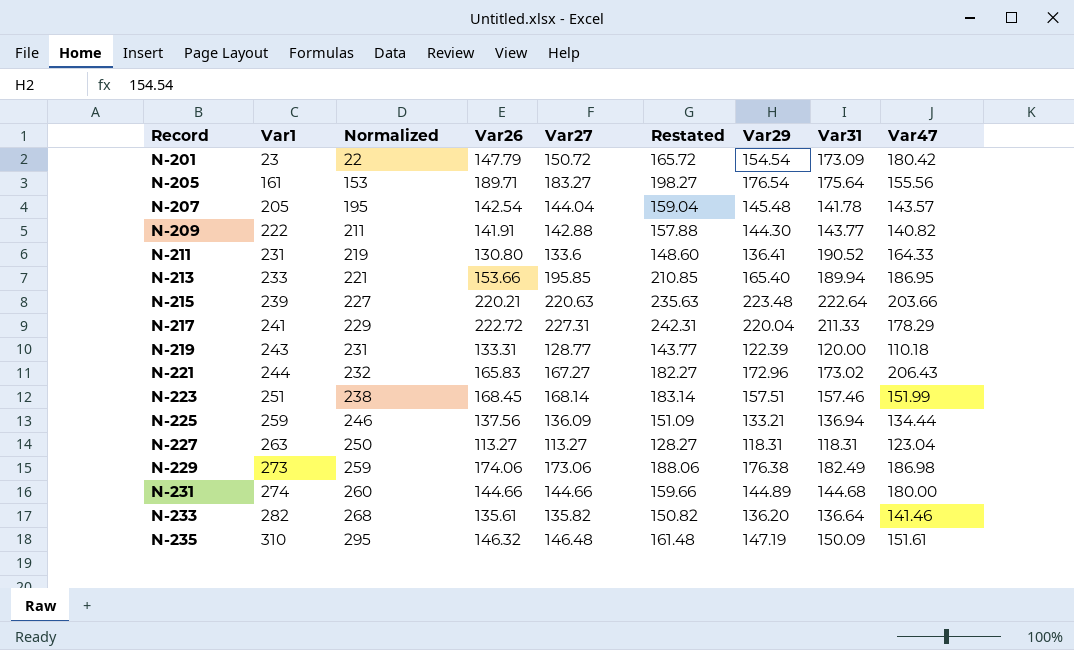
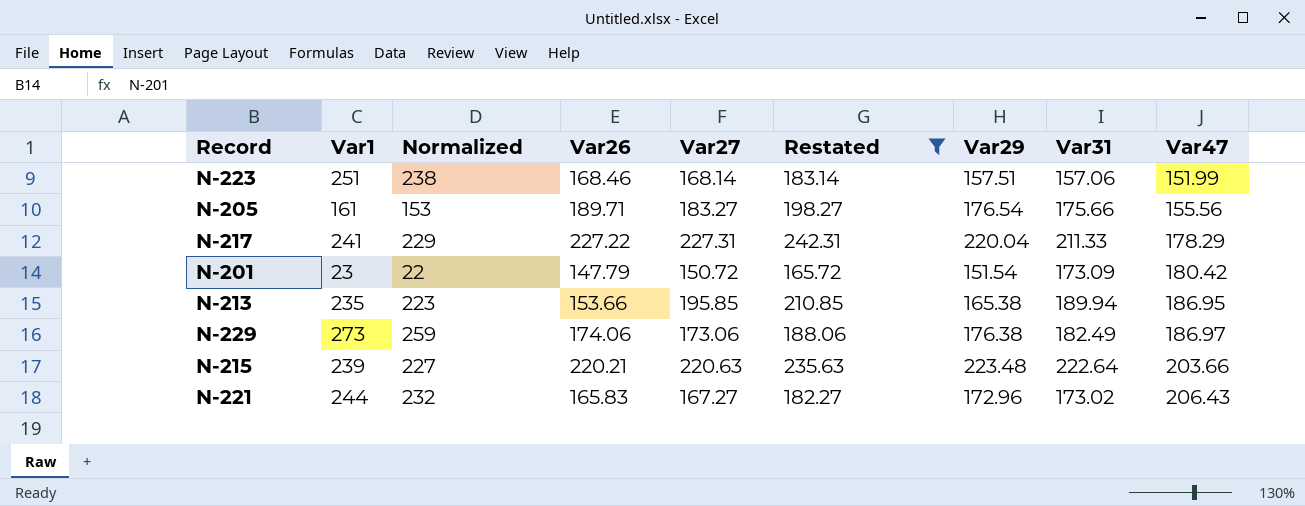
filter: none -> Restated >= 165.72
row order: Record ascending -> Var47 ascending
N-223 | Var26: 168.45 -> 168.46
N-223 | Var31: 157.46 -> 157.06
N-205 | Var31: 175.64 -> 175.66
N-217 | Var26: 222.72 -> 227.22
N-201 | Var29: 154.54 -> 151.54
N-213 | Var1: 233 -> 235
N-213 | Normalized: 221 -> 223
N-213 | Var29: 165.40 -> 165.38
N-229 | Var47: 186.98 -> 186.97

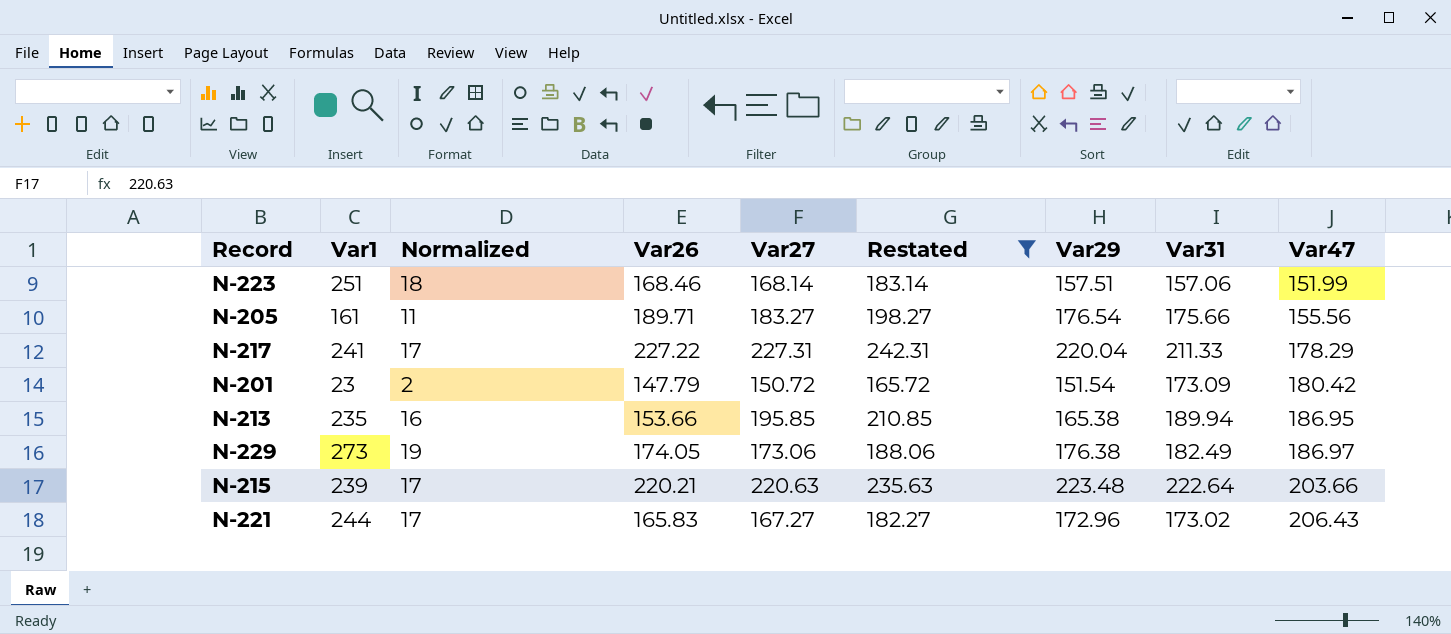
column Normalized | formula: [Var1] * 0.95 -> [Var1] * 0.07
N-229 | Var26: 174.06 -> 174.05

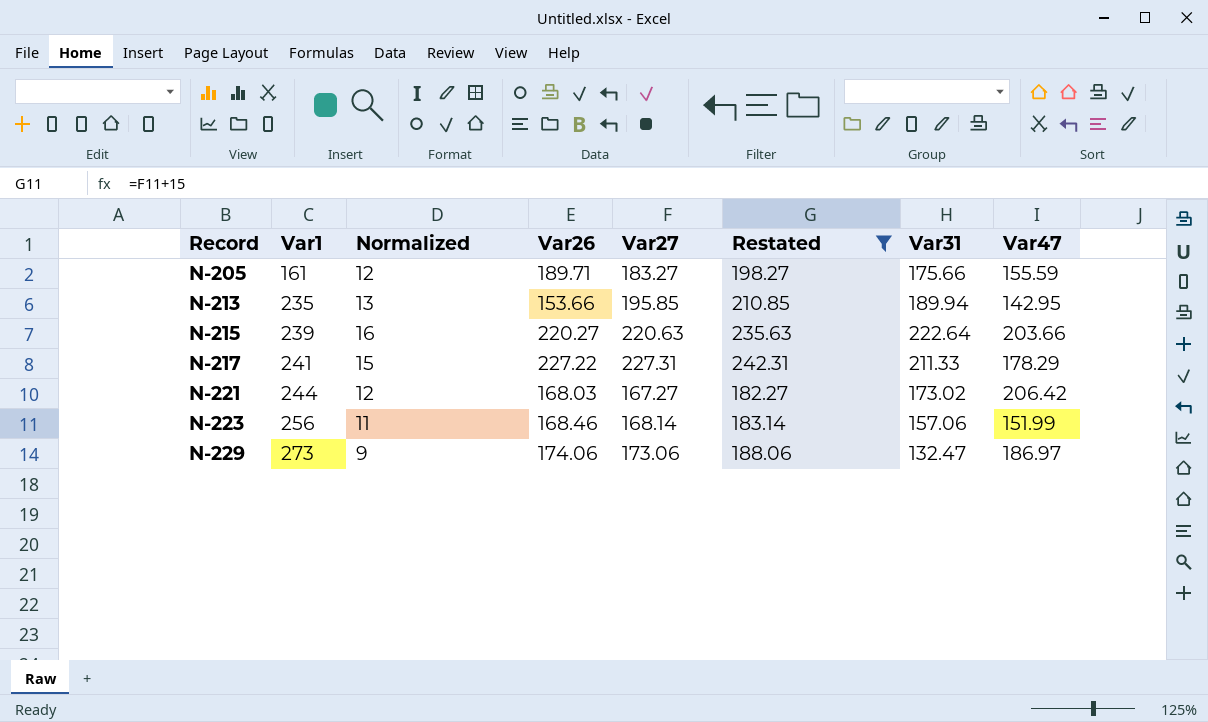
row order: Var47 ascending -> Record ascending
column Var29 | position: 7 -> none
column Normalized | formula: [Var1] * 0.07 -> [Var31] * 0.07
row N-201: 23 | 2 | 147.79 | 150.72 | 165.72 | 151.54 | 173.09 | 180.42 -> none
N-205 | Var47: 155.56 -> 155.59
N-213 | Var47: 186.95 -> 142.95
N-215 | Var26: 220.21 -> 220.27
N-221 | Var26: 165.83 -> 168.03
N-221 | Var47: 206.43 -> 206.42
N-223 | Var1: 251 -> 256
N-229 | Var26: 174.05 -> 174.06
N-229 | Var31: 182.49 -> 132.47

